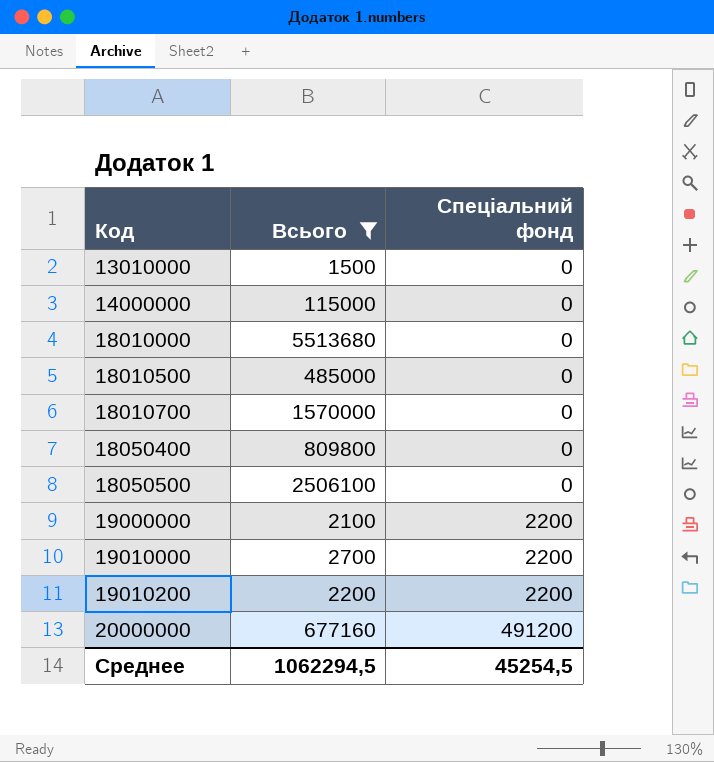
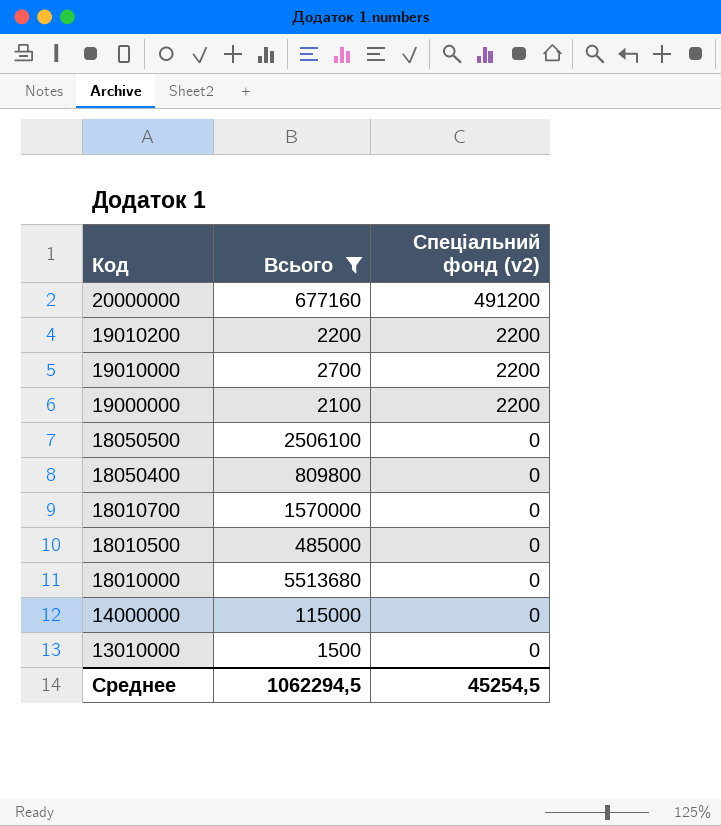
row order: Код ascending -> Код descending
column name: Спеціальний фонд -> Спеціальний фонд (v2)

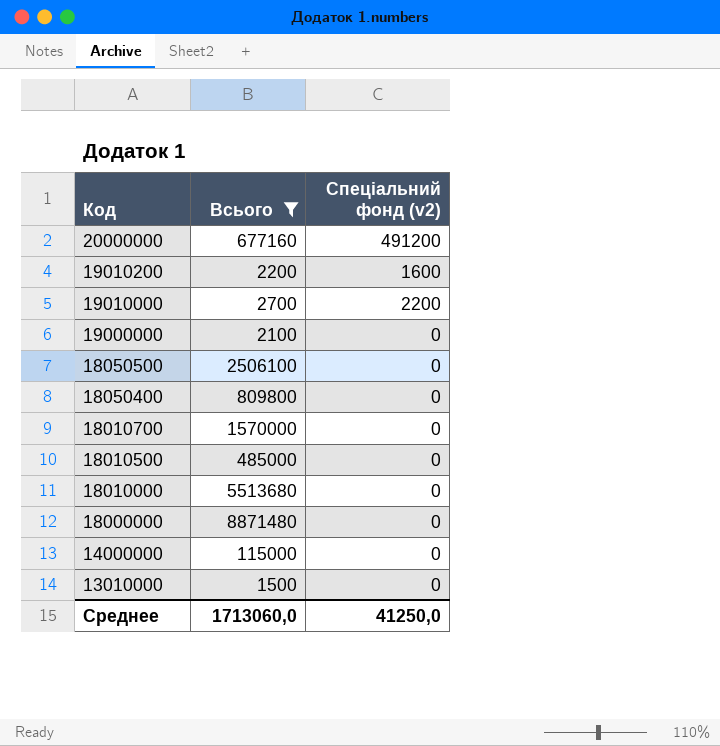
19010200 | Спеціальний фонд (v2): 2200 -> 1600
19000000 | Спеціальний фонд (v2): 2200 -> 0
row 18000000: none -> 8871480 | 0
Среднее | Всього: 1062294,5 -> 1713060,0
Среднее | Спеціальний фонд (v2): 45254,5 -> 41250,0

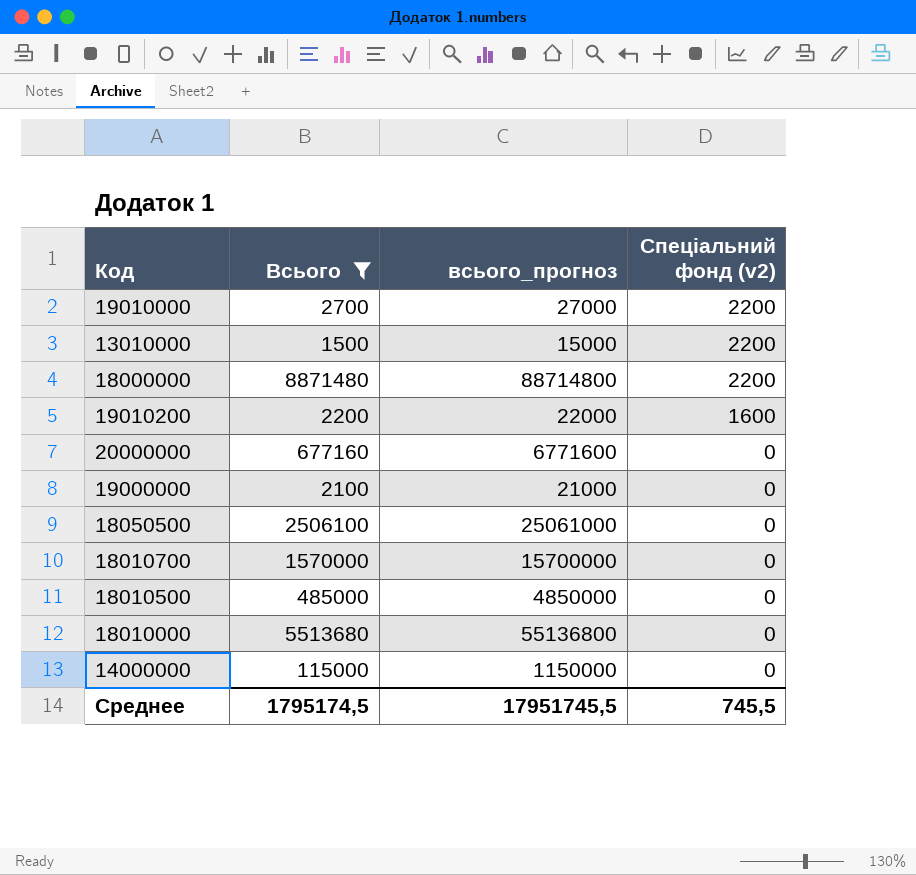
row order: Код descending -> Спеціальний фонд (v2) descending
column всього_прогноз | formula: none -> [Всього] * 10
row 18050400: 809800 | 0 -> none
13010000 | Спеціальний фонд (v2): 0 -> 2200
18000000 | Спеціальний фонд (v2): 0 -> 2200
20000000 | Спеціальний фонд (v2): 491200 -> 0
Среднее | Всього: 1713060,0 -> 1795174,5
Среднее | Спеціальний фонд (v2): 41250,0 -> 745,5

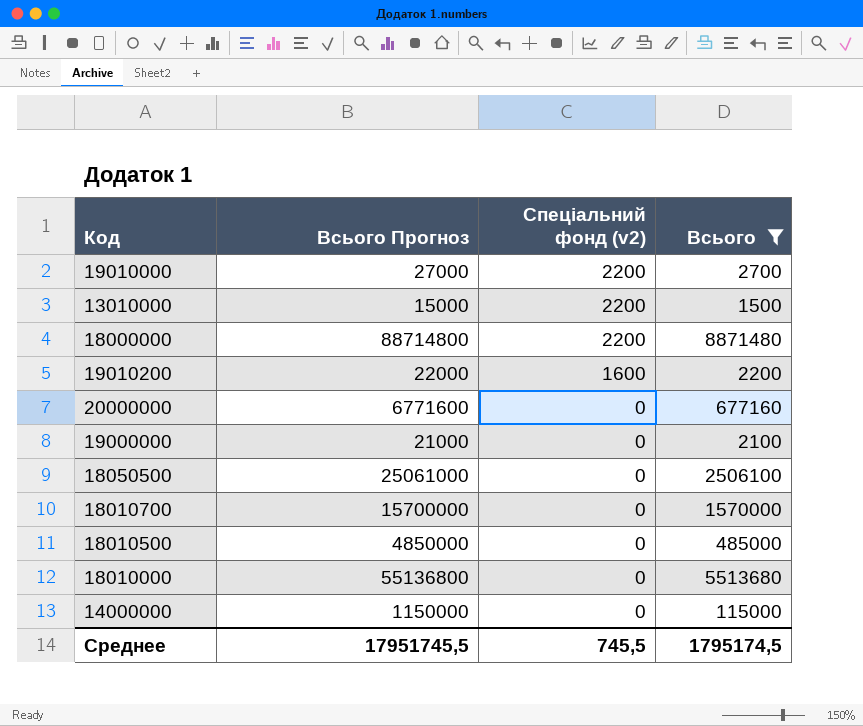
column name: всього_прогноз -> Всього Прогноз
column Всього | position: 2 -> 4

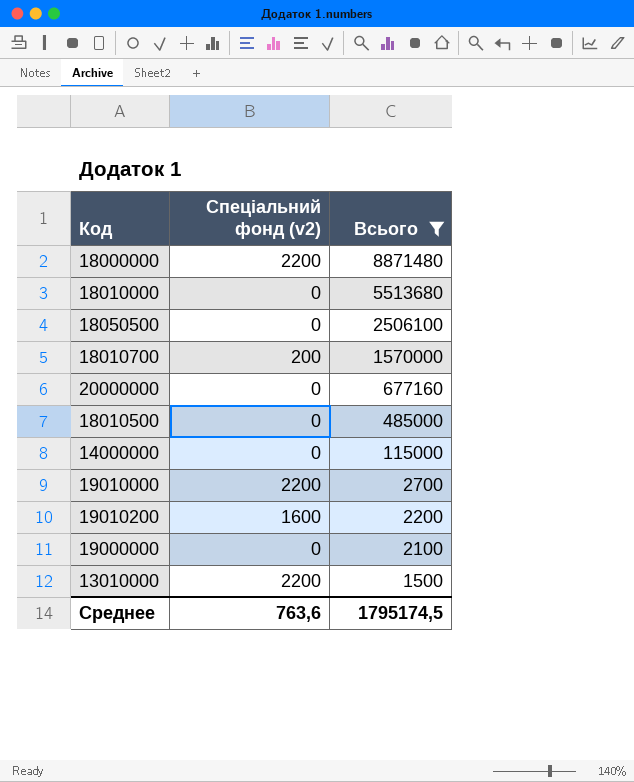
row order: Спеціальний фонд (v2) descending -> Всього descending
column Всього Прогноз | formula: [Всього] * 10 -> none
18010700 | Спеціальний фонд (v2): 0 -> 200
Среднее | Спеціальний фонд (v2): 745,5 -> 763,6

